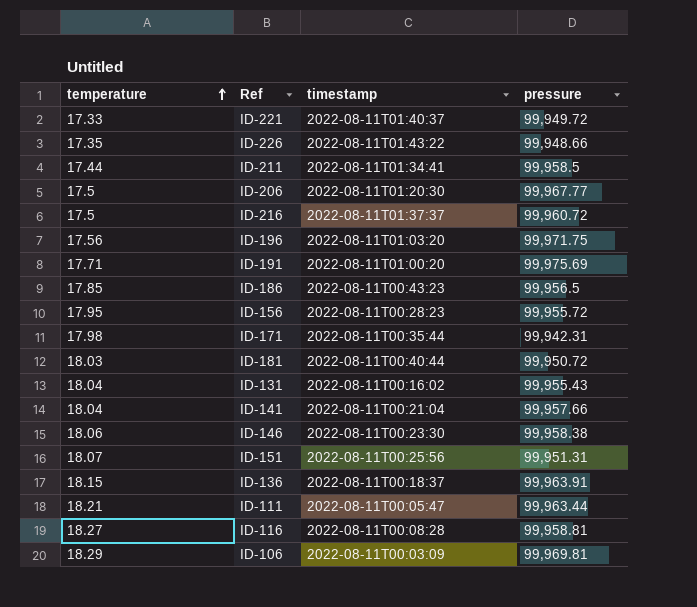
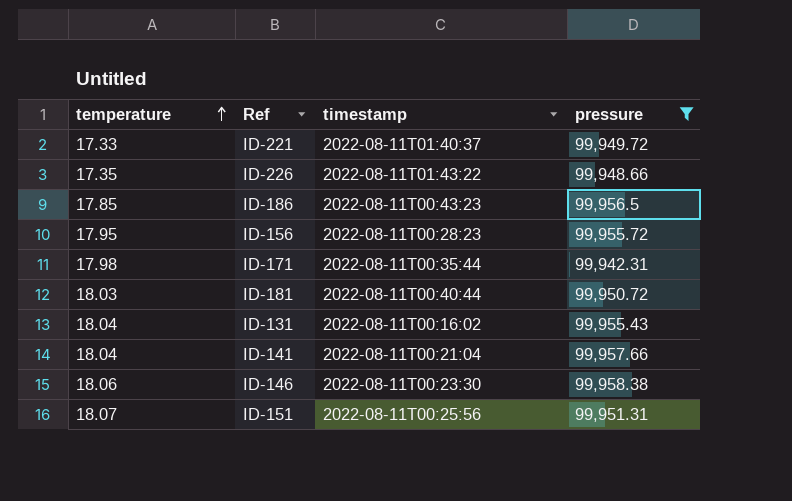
filter: none -> pressure <= 99,958.38

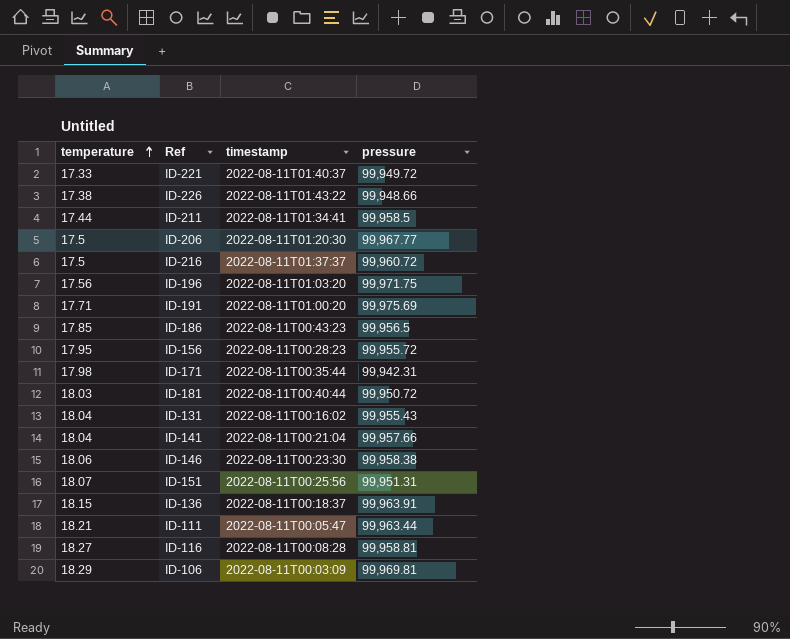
filter: pressure <= 99,958.38 -> none
ID-226 | temperature: 17.35 -> 17.38

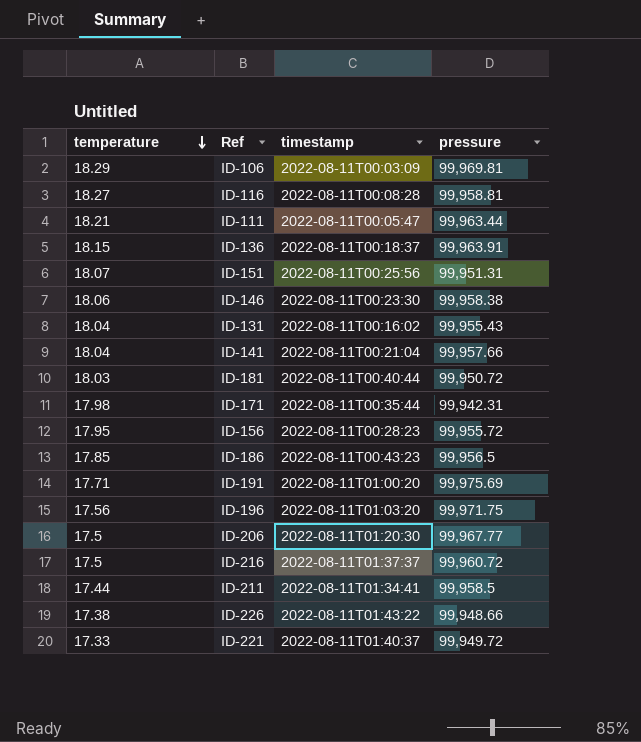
row order: temperature ascending -> temperature descending

